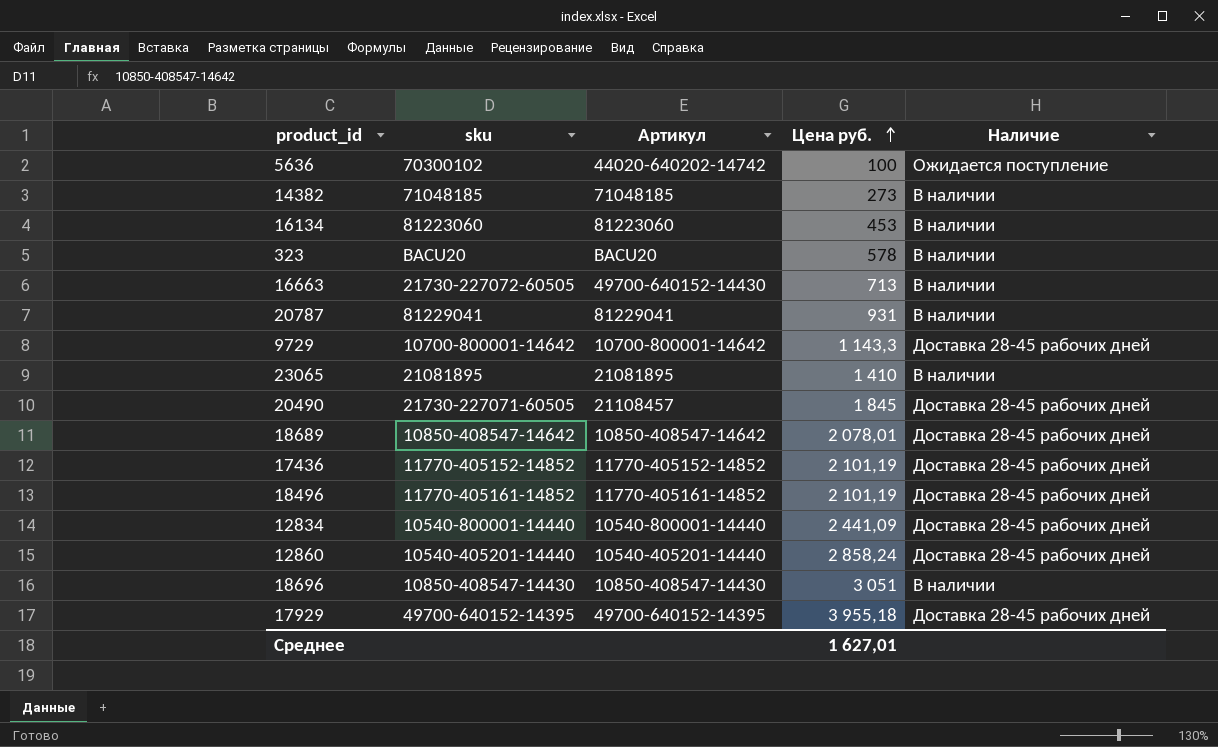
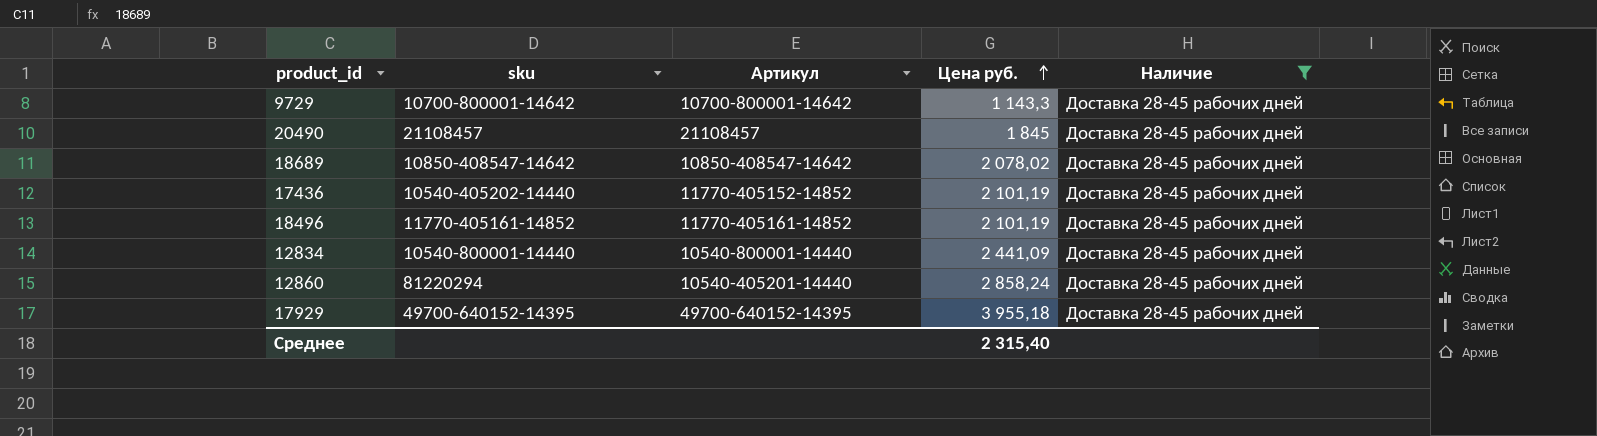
filter: none -> Наличие = Доставка 28-45 рабочих дней
20490 | sku: 21730-227071-60505 -> 21108457
18689 | Цена руб.: 2 078,01 -> 2 078,02
17436 | sku: 11770-405152-14852 -> 10540-405202-14440
12860 | sku: 10540-405201-14440 -> 81220294
Среднее | Цена руб.: 1 627,01 -> 2 315,40

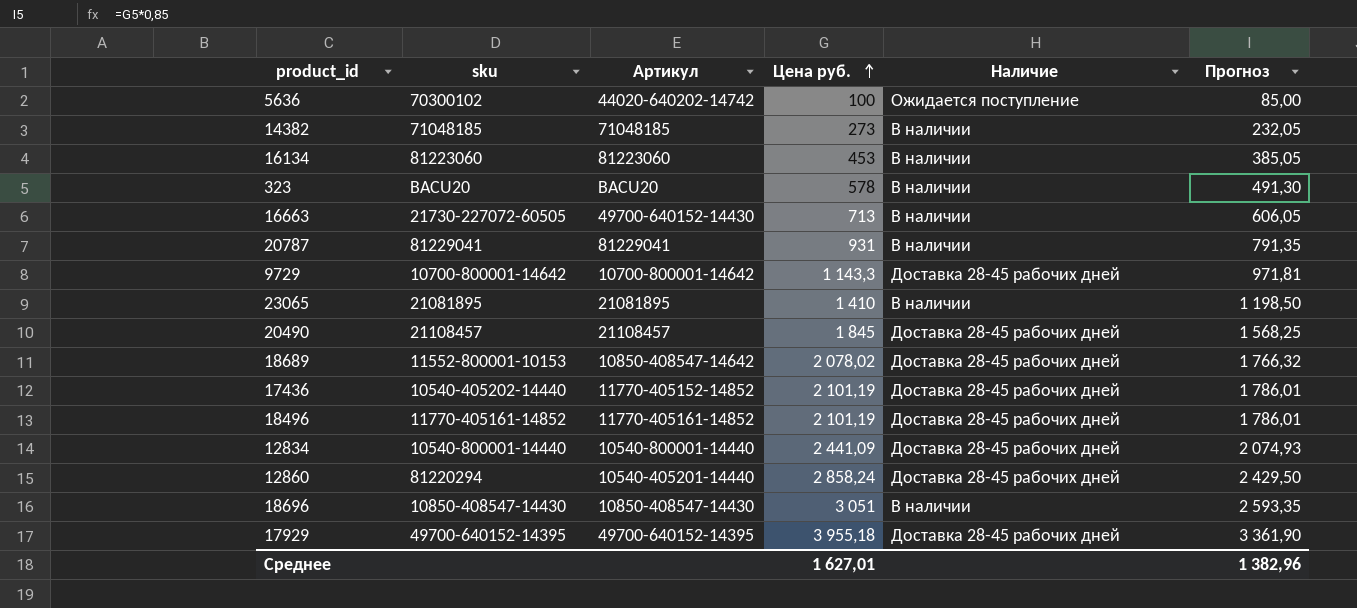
filter: Наличие = Доставка 28-45 рабочих дней -> none
column Прогноз | formula: none -> [Цена руб.] * 0,85
18689 | sku: 10850-408547-14642 -> 11552-800001-10153
Среднее | Цена руб.: 2 315,40 -> 1 627,01

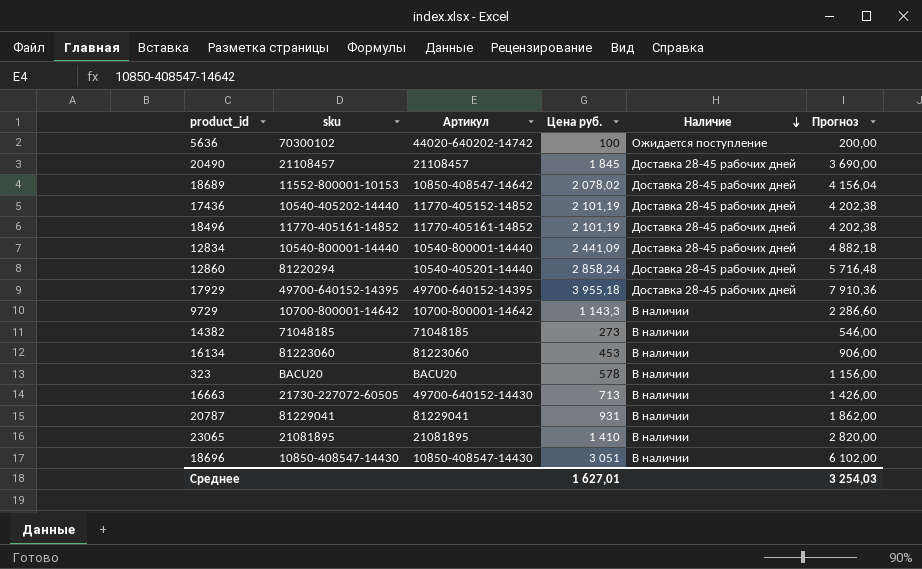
row order: Цена руб. ascending -> Наличие descending
column Прогноз | formula: [Цена руб.] * 0,85 -> [Цена руб.] * 2
9729 | Наличие: Доставка 28-45 рабочих дней -> В наличии
Среднее | Прогноз: 1 382,96 -> 3 254,03

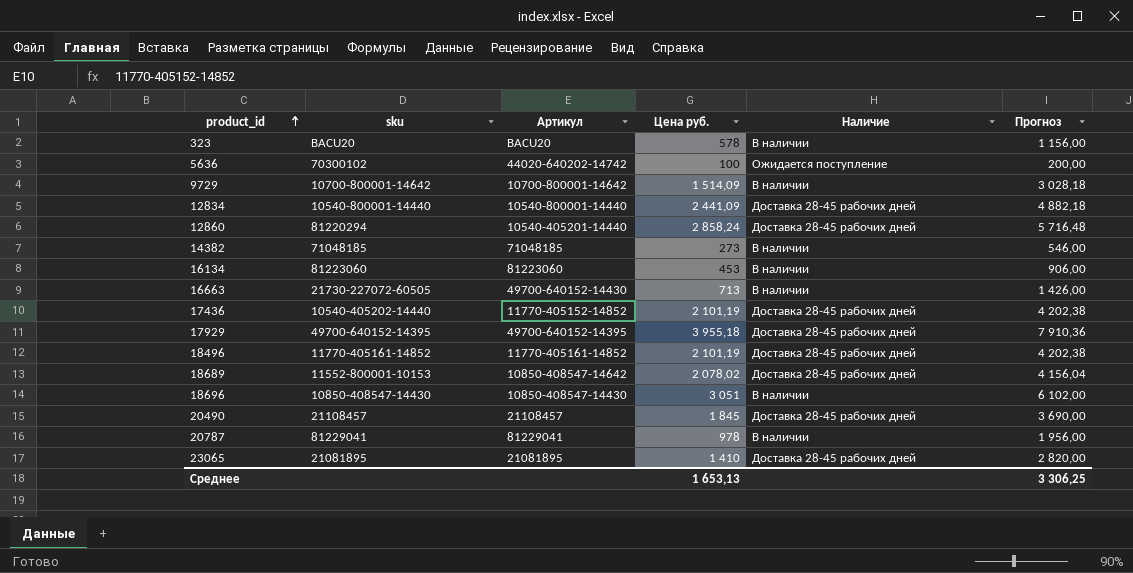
row order: Наличие descending -> product_id ascending
9729 | Цена руб.: 1 143,3 -> 1 514,09
9729 | Прогноз: 2 286,60 -> 3 028,18
20787 | Цена руб.: 931 -> 978
20787 | Прогноз: 1 862,00 -> 1 956,00
23065 | Наличие: В наличии -> Доставка 28-45 рабочих дней
Среднее | Цена руб.: 1 627,01 -> 1 653,13
Среднее | Прогноз: 3 254,03 -> 3 306,25

